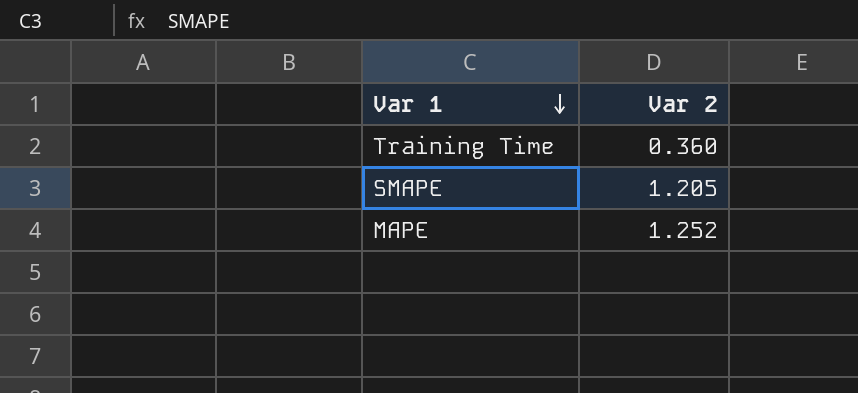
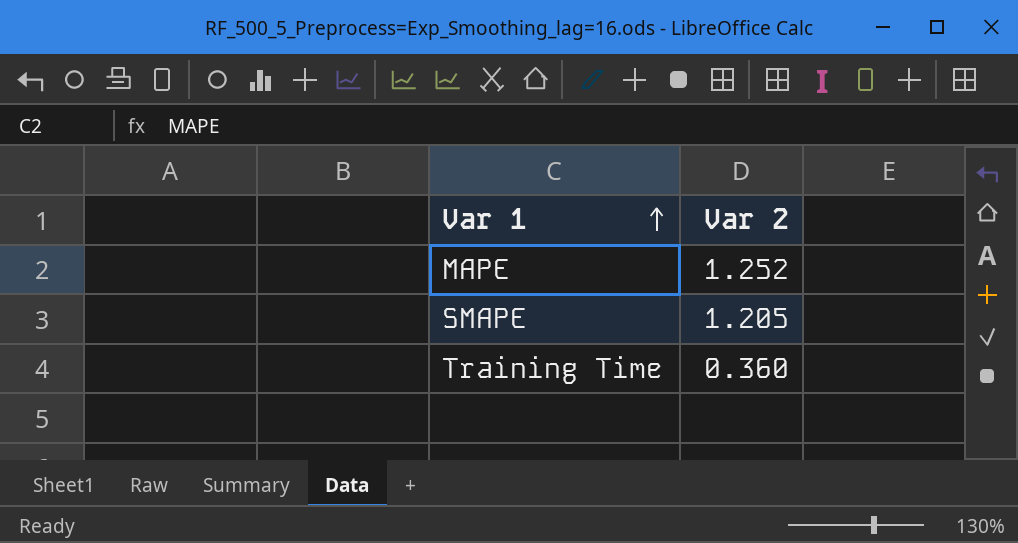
row order: Var 1 descending -> Var 1 ascending

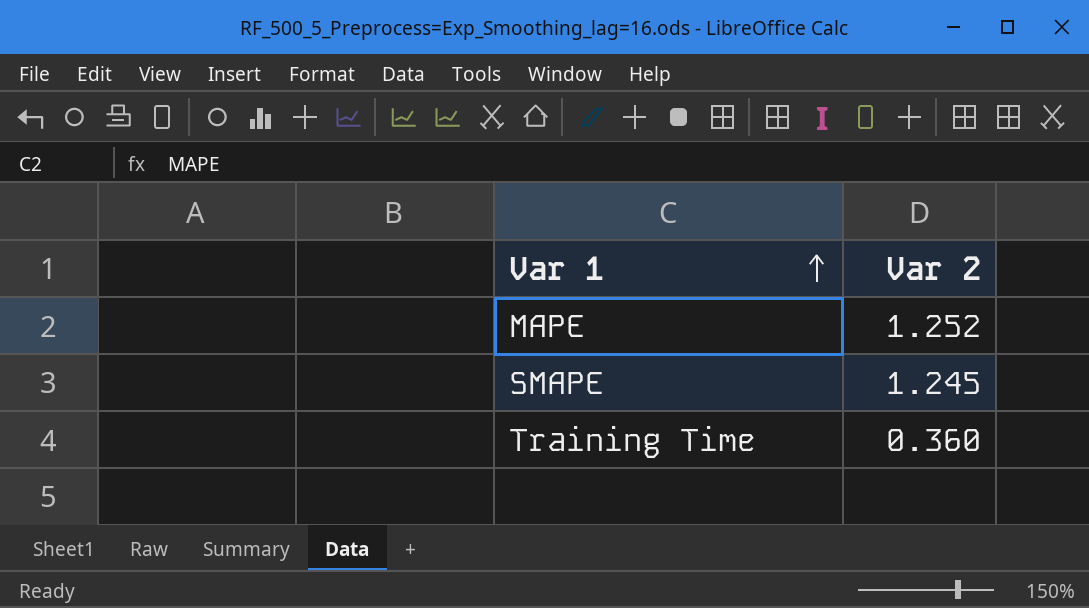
SMAPE | Var 2: 1.205 -> 1.245

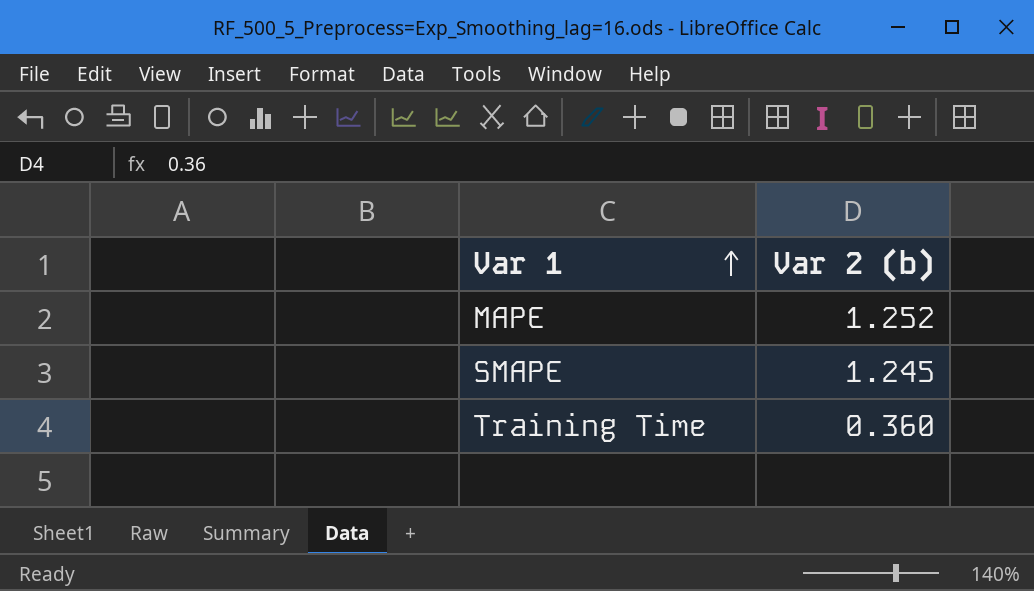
column name: Var 2 -> Var 2 (b)

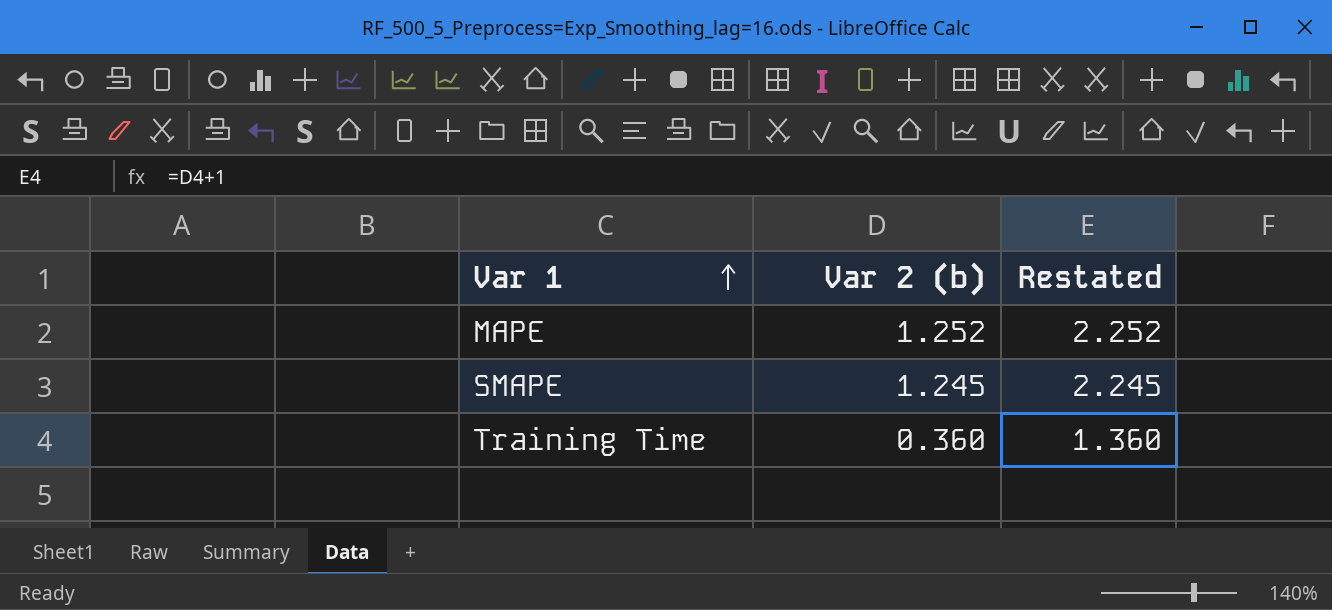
column Restated | formula: none -> [Var 2 (b)] + 1

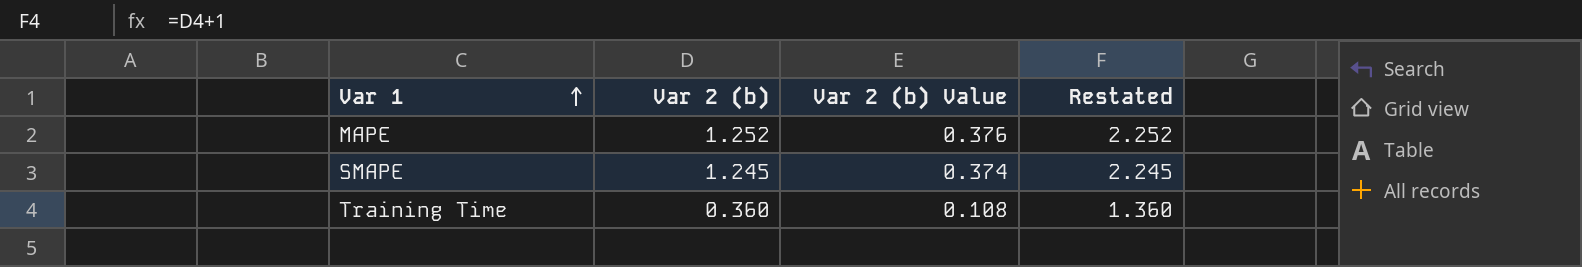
column Var 2 (b) Value | formula: none -> [Var 2 (b)] * 0.3

